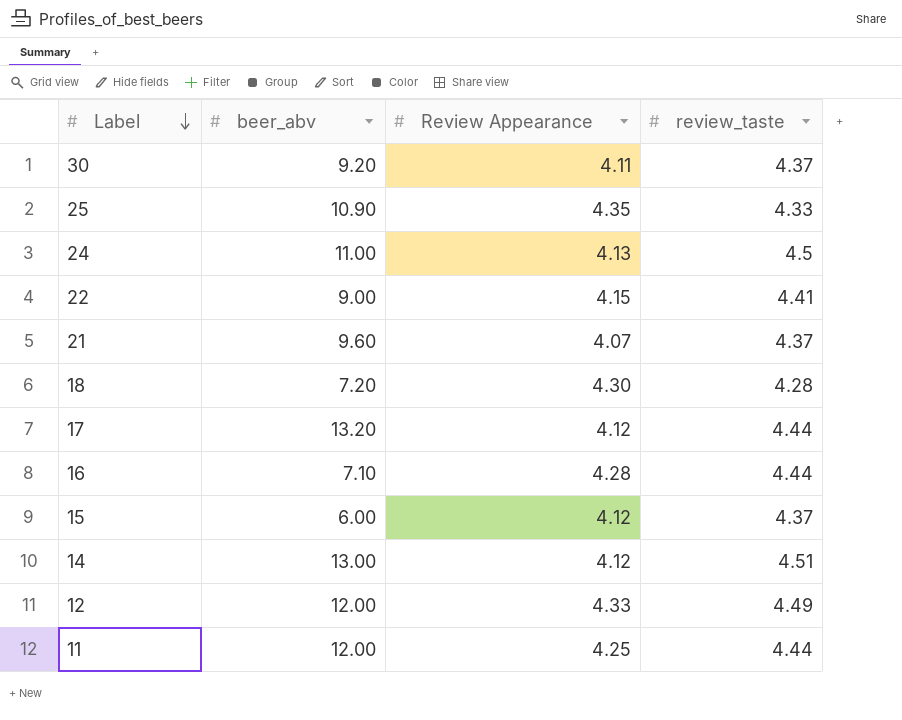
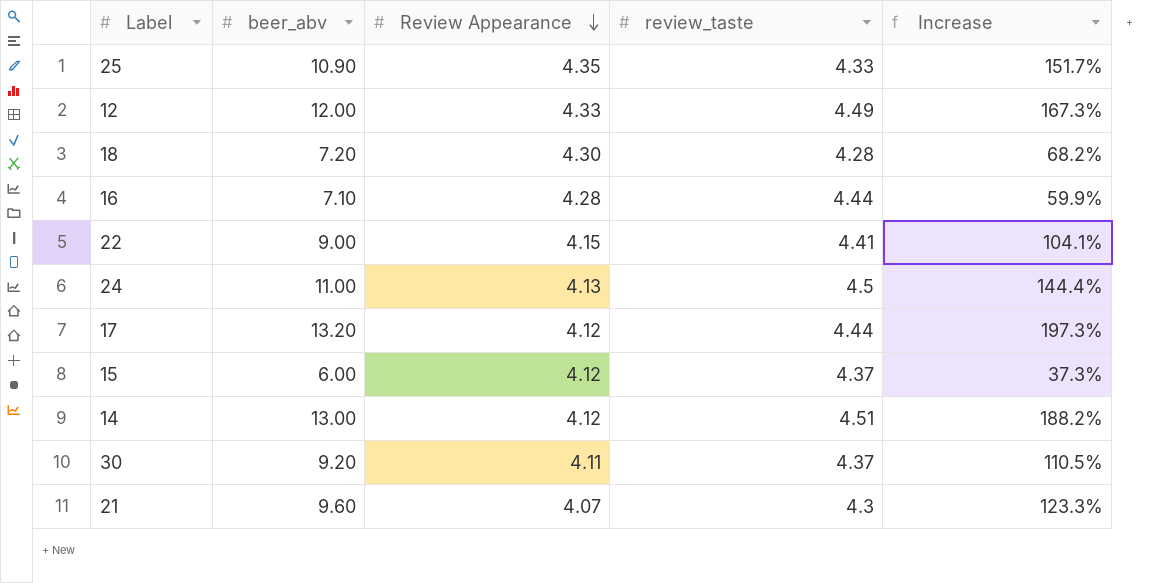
row order: Label descending -> Review Appearance descending
column Increase | formula: none -> ([beer_abv] - [review_taste]) / [review_taste]
row 11: 12.00 | 4.25 | 4.44 -> none
21 | review_taste: 4.37 -> 4.3

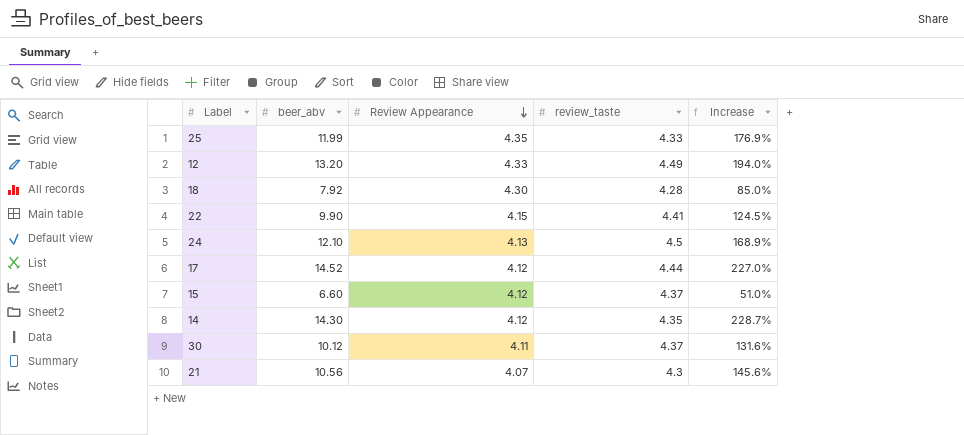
row 16: 7.10 | 4.28 | 4.44 | 59.9% -> none
25 | beer_abv: 10.90 -> 11.99
25 | Increase: 151.7% -> 176.9%
12 | beer_abv: 12.00 -> 13.20
12 | Increase: 167.3% -> 194.0%
18 | beer_abv: 7.20 -> 7.92
18 | Increase: 68.2% -> 85.0%
22 | beer_abv: 9.00 -> 9.90
22 | Increase: 104.1% -> 124.5%
24 | beer_abv: 11.00 -> 12.10
24 | Increase: 144.4% -> 168.9%
17 | beer_abv: 13.20 -> 14.52
17 | Increase: 197.3% -> 227.0%
15 | beer_abv: 6.00 -> 6.60
15 | Increase: 37.3% -> 51.0%
14 | beer_abv: 13.00 -> 14.30
14 | review_taste: 4.51 -> 4.35
14 | Increase: 188.2% -> 228.7%
30 | beer_abv: 9.20 -> 10.12
30 | Increase: 110.5% -> 131.6%
21 | beer_abv: 9.60 -> 10.56
21 | Increase: 123.3% -> 145.6%

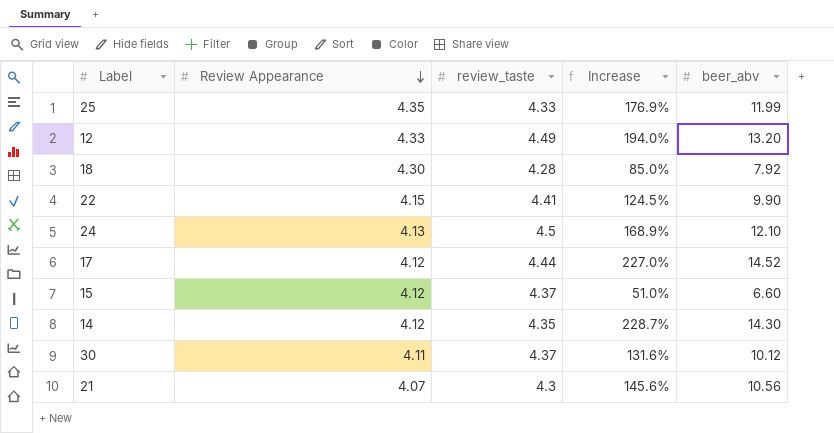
column beer_abv | position: 2 -> 5

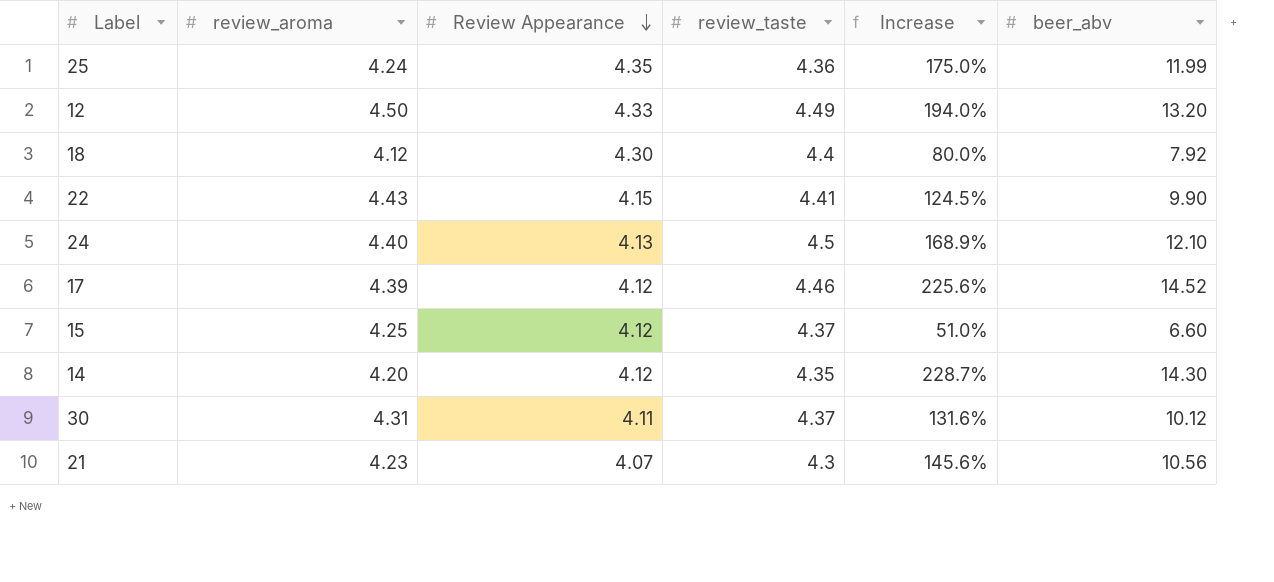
column review_aroma | position: none -> 2
25 | review_taste: 4.33 -> 4.36
25 | Increase: 176.9% -> 175.0%
18 | review_taste: 4.28 -> 4.4
18 | Increase: 85.0% -> 80.0%
17 | review_taste: 4.44 -> 4.46
17 | Increase: 227.0% -> 225.6%

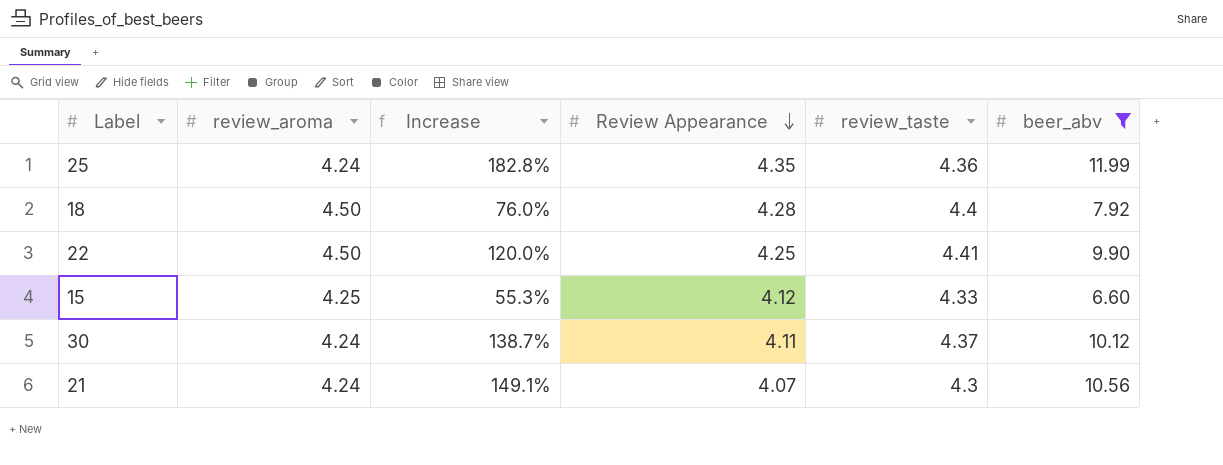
filter: none -> beer_abv <= 11.99
column Increase | formula: ([beer_abv] - [review_taste]) / [review_taste] -> ([beer_abv] - [review_aroma]) / [review_aroma]
column Increase | position: 5 -> 3
18 | review_aroma: 4.12 -> 4.50
18 | Review Appearance: 4.30 -> 4.28
22 | review_aroma: 4.43 -> 4.50
22 | Review Appearance: 4.15 -> 4.25
15 | review_taste: 4.37 -> 4.33
30 | review_aroma: 4.31 -> 4.24
21 | review_aroma: 4.23 -> 4.24

